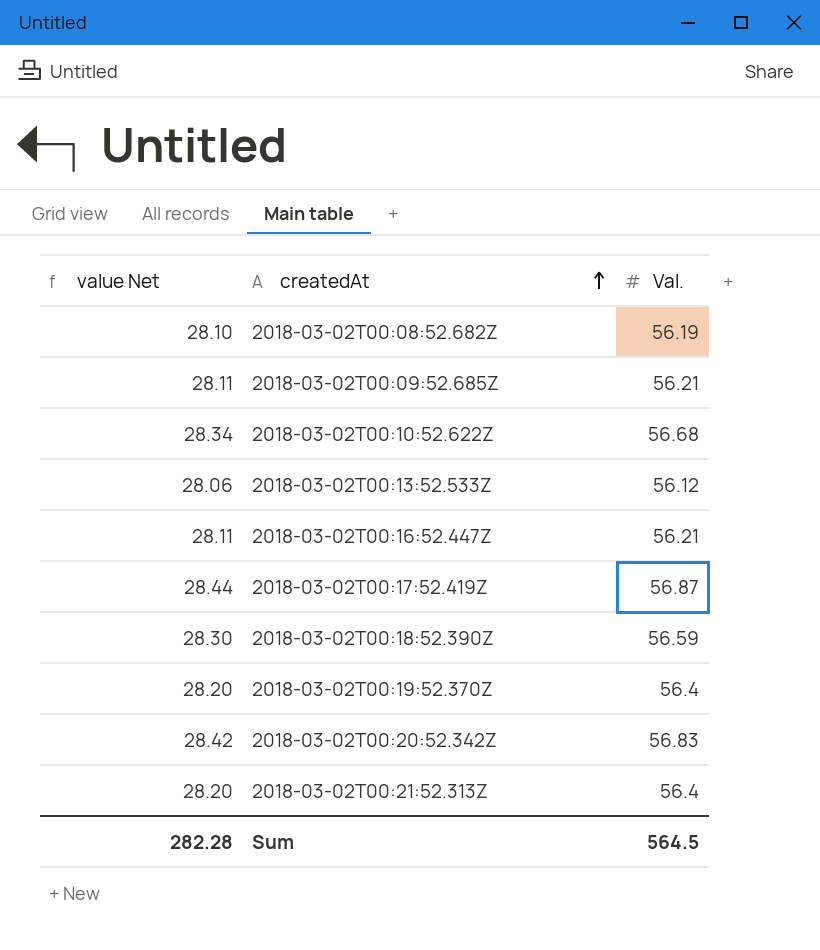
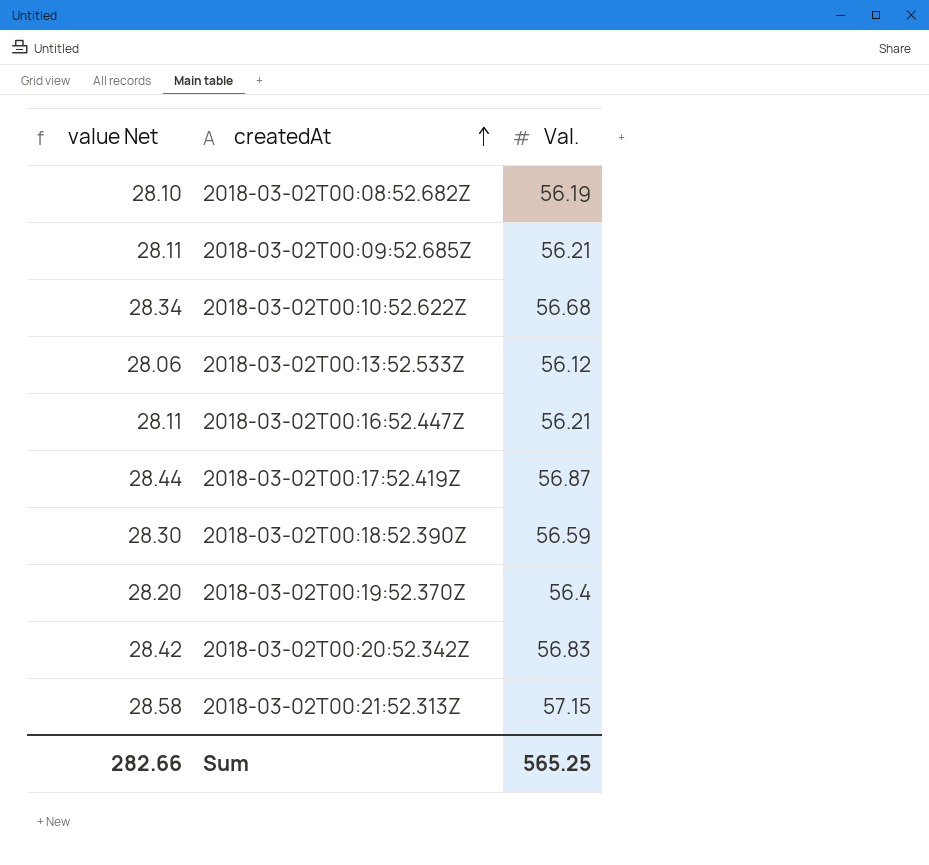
2018-03-02T00:21:52.313Z | value Net: 28.20 -> 28.58
2018-03-02T00:21:52.313Z | Val.: 56.4 -> 57.15
Sum | value Net: 282.28 -> 282.66
Sum | Val.: 564.5 -> 565.25

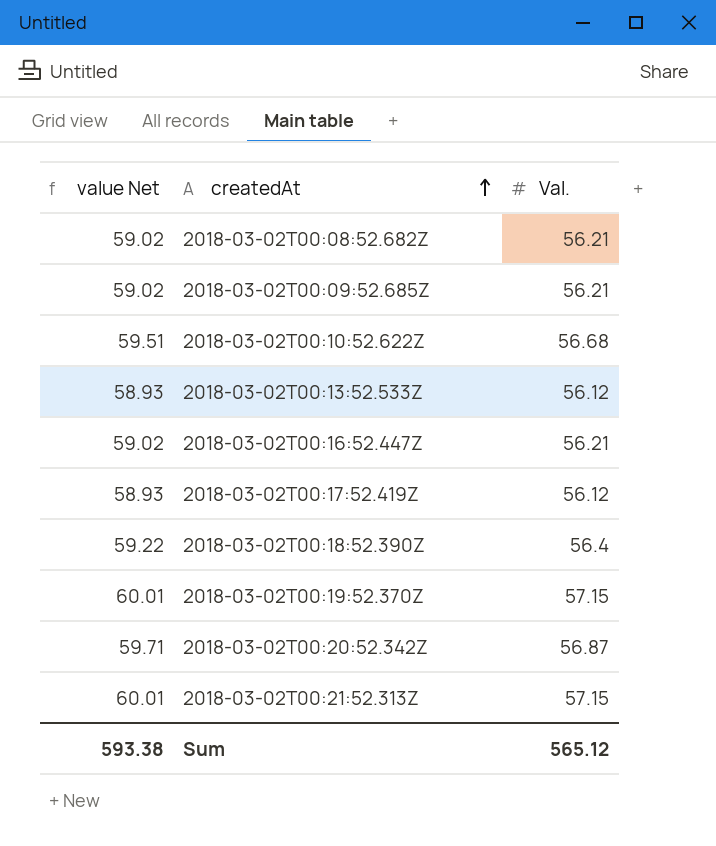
column value Net | formula: [Val.] * 0.5 -> [Val.] * 1.05
2018-03-02T00:08:52.682Z | Val.: 56.19 -> 56.21
2018-03-02T00:17:52.419Z | Val.: 56.87 -> 56.12
2018-03-02T00:18:52.390Z | Val.: 56.59 -> 56.4
2018-03-02T00:19:52.370Z | Val.: 56.4 -> 57.15
2018-03-02T00:20:52.342Z | Val.: 56.83 -> 56.87
Sum | value Net: 282.66 -> 593.38
Sum | Val.: 565.25 -> 565.12

